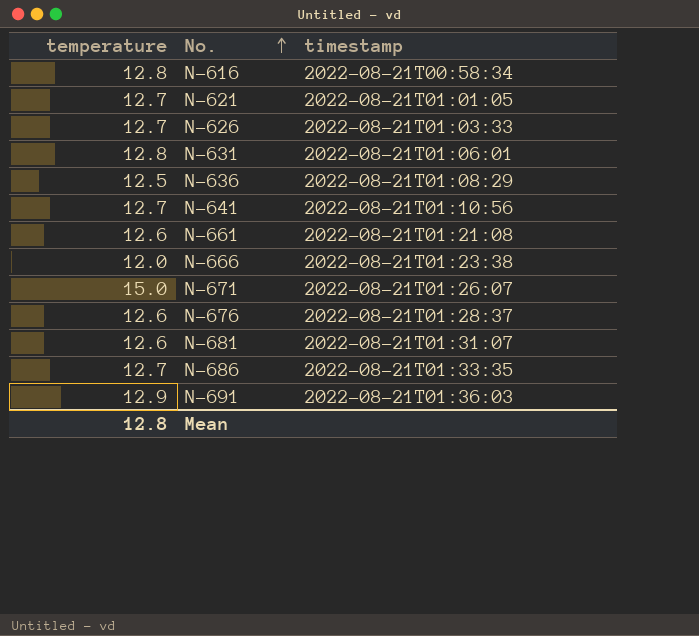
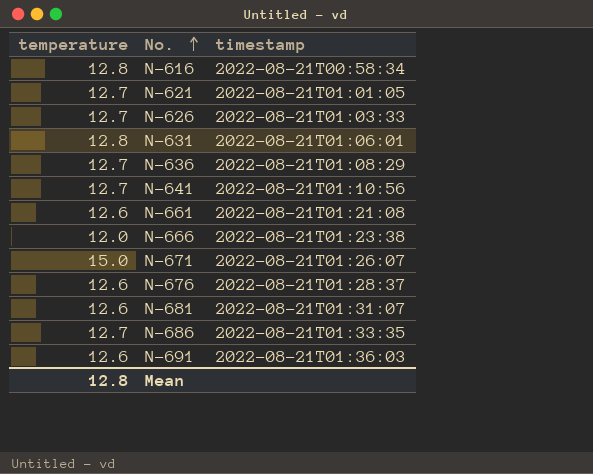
N-636 | temperature: 12.5 -> 12.7
N-691 | temperature: 12.9 -> 12.6

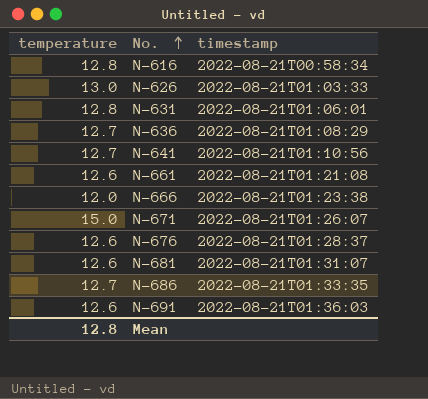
row N-621: 12.7 | 2022-08-21T01:01:05 -> none
N-626 | temperature: 12.7 -> 13.0

